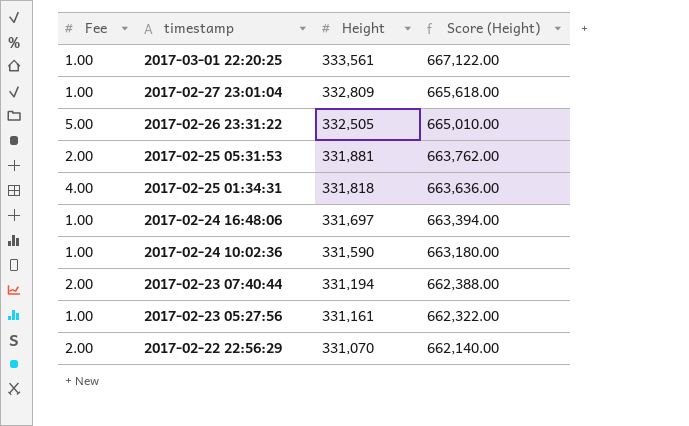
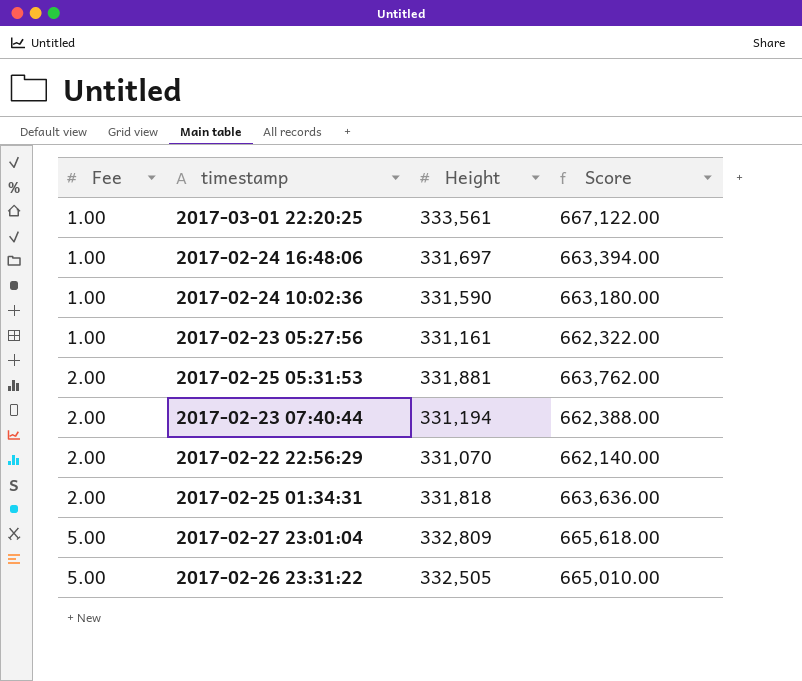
row order: timestamp descending -> Fee ascending
column name: Score (Height) -> Score
2017-02-25 01:34:31 | Fee: 4.00 -> 2.00
2017-02-27 23:01:04 | Fee: 1.00 -> 5.00

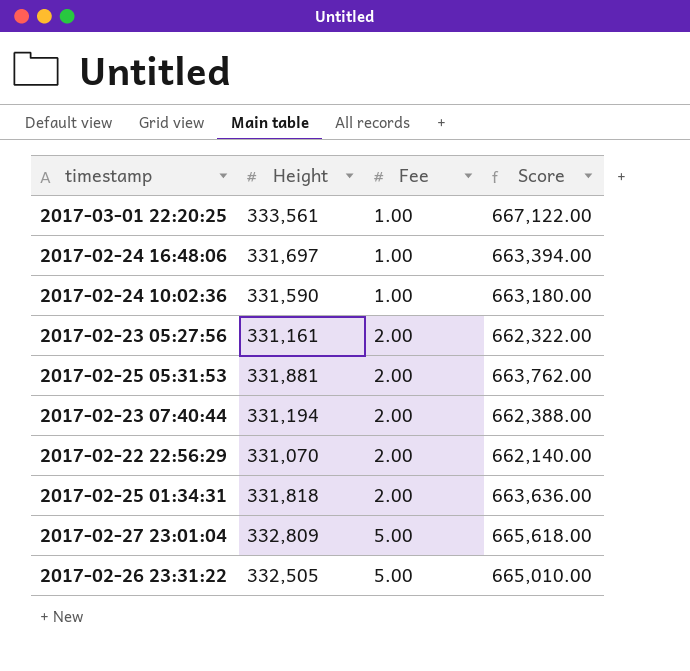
column Fee | position: 1 -> 3
2017-02-23 05:27:56 | Fee: 1.00 -> 2.00

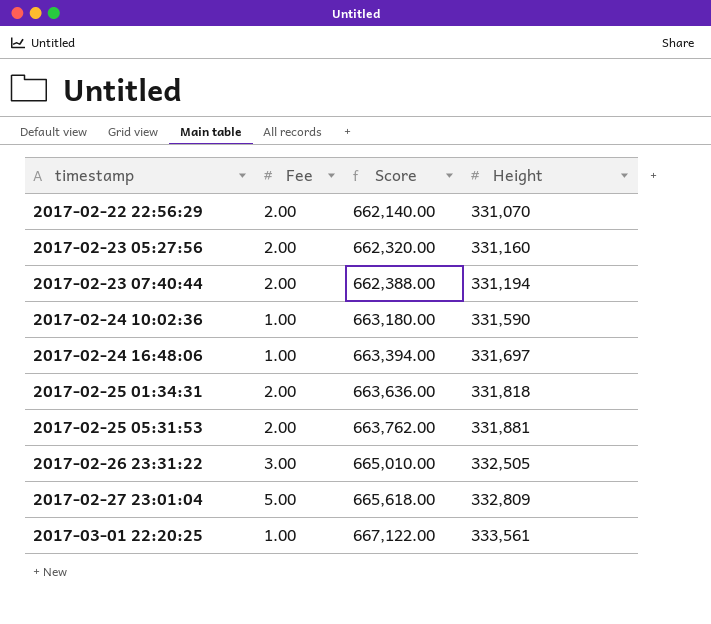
row order: Fee ascending -> timestamp ascending
column Height | position: 2 -> 4
2017-02-23 05:27:56 | Score: 662,322.00 -> 662,320.00
2017-02-23 05:27:56 | Height: 331,161 -> 331,160
2017-02-26 23:31:22 | Fee: 5.00 -> 3.00

